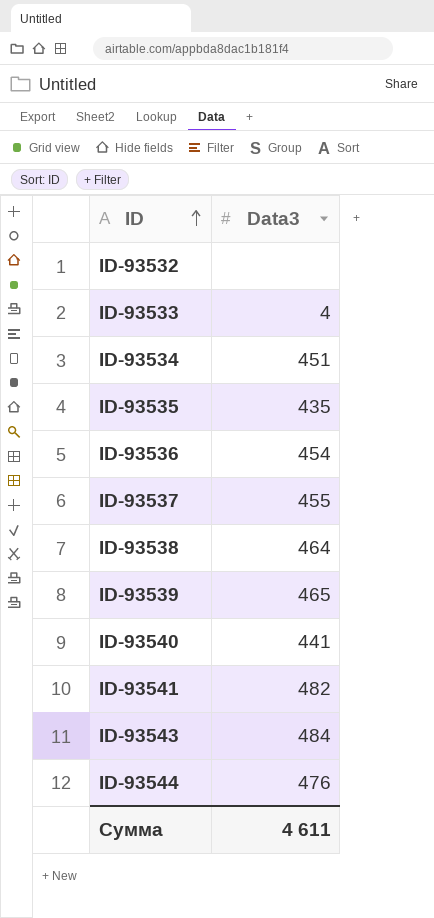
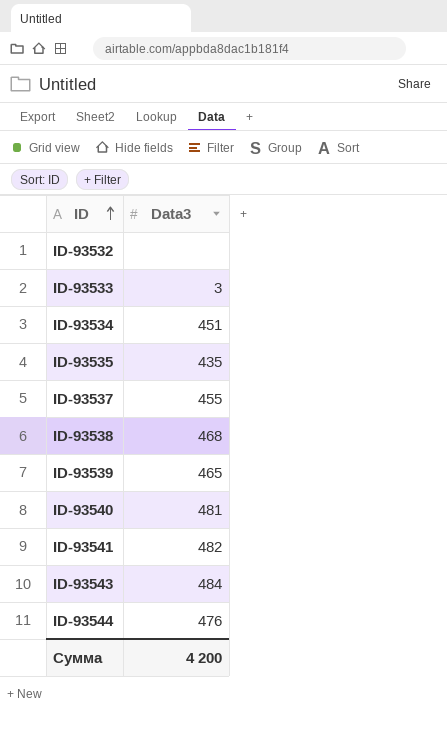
row ID-93536: 454 -> none
ID-93533 | Data3: 4 -> 3
ID-93538 | Data3: 464 -> 468
ID-93540 | Data3: 441 -> 481
Сумма | Data3: 4 611 -> 4 200

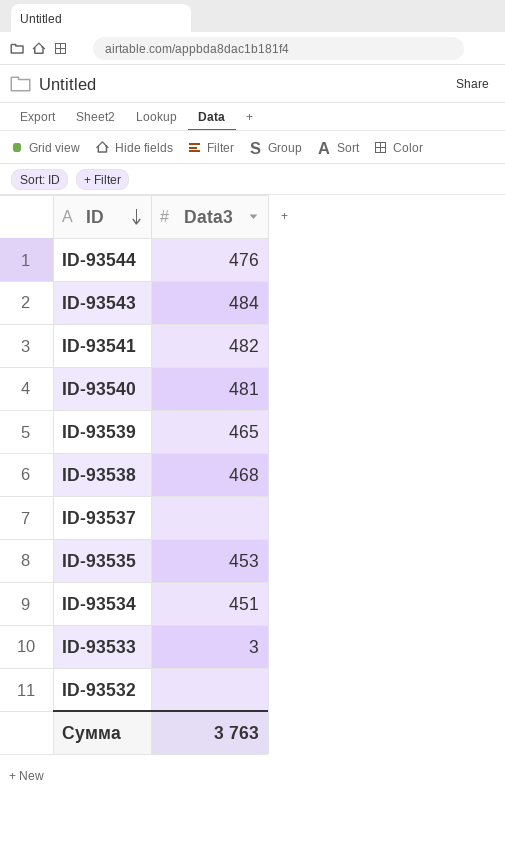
row order: ID ascending -> ID descending
ID-93537 | Data3: 455 -> none
ID-93535 | Data3: 435 -> 453
Сумма | Data3: 4 200 -> 3 763

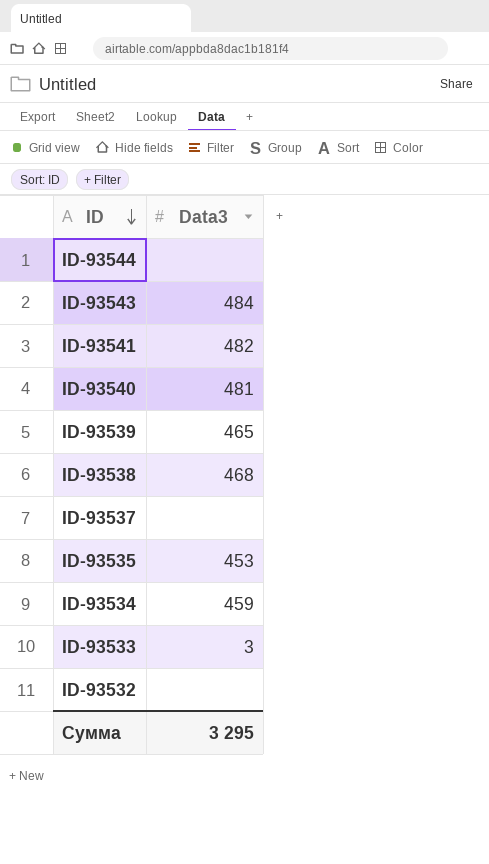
ID-93544 | Data3: 476 -> none
ID-93534 | Data3: 451 -> 459
Сумма | Data3: 3 763 -> 3 295

